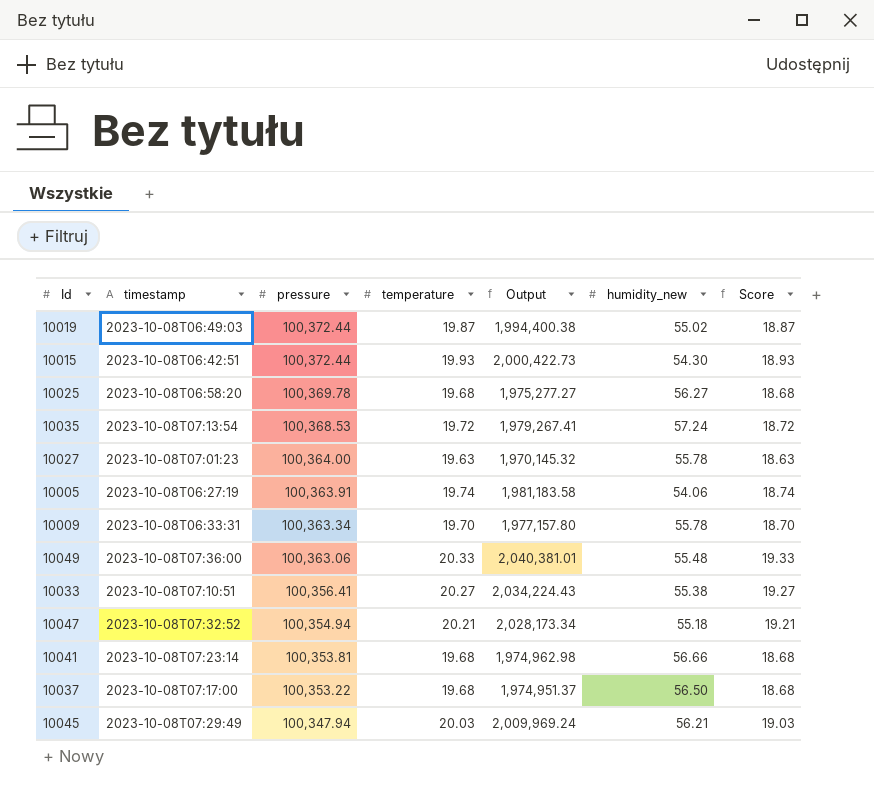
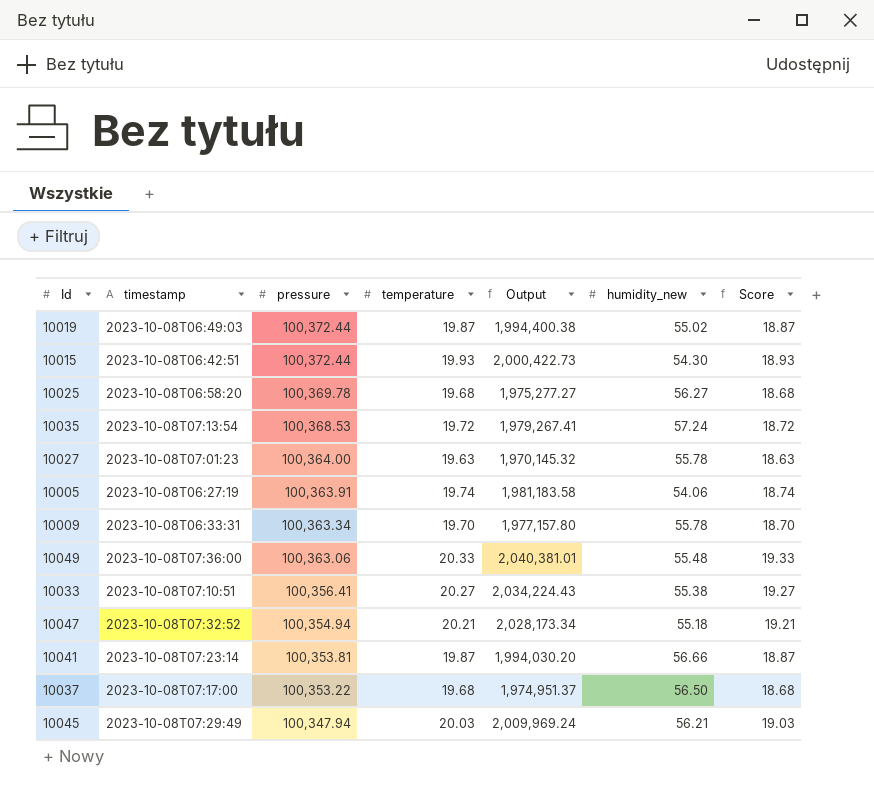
10041 | temperature: 19.68 -> 19.87
10041 | Output: 1,974,962.98 -> 1,994,030.20
10041 | Score: 18.68 -> 18.87

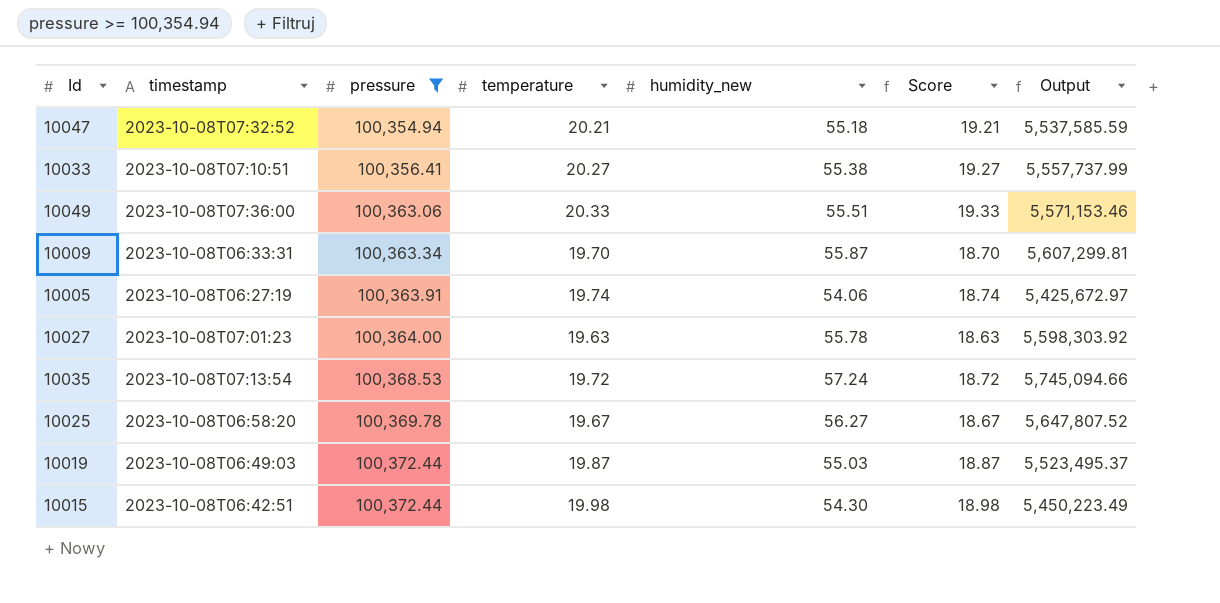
filter: none -> pressure >= 100,354.94
row order: pressure descending -> pressure ascending
column Output | formula: [pressure] * [temperature] -> [pressure] * [humidity_new]
column Output | position: 5 -> 7
10049 | humidity_new: 55.48 -> 55.51
10009 | humidity_new: 55.78 -> 55.87
10025 | temperature: 19.68 -> 19.67
10025 | Score: 18.68 -> 18.67
10019 | humidity_new: 55.02 -> 55.03
10015 | temperature: 19.93 -> 19.98
10015 | Score: 18.93 -> 18.98

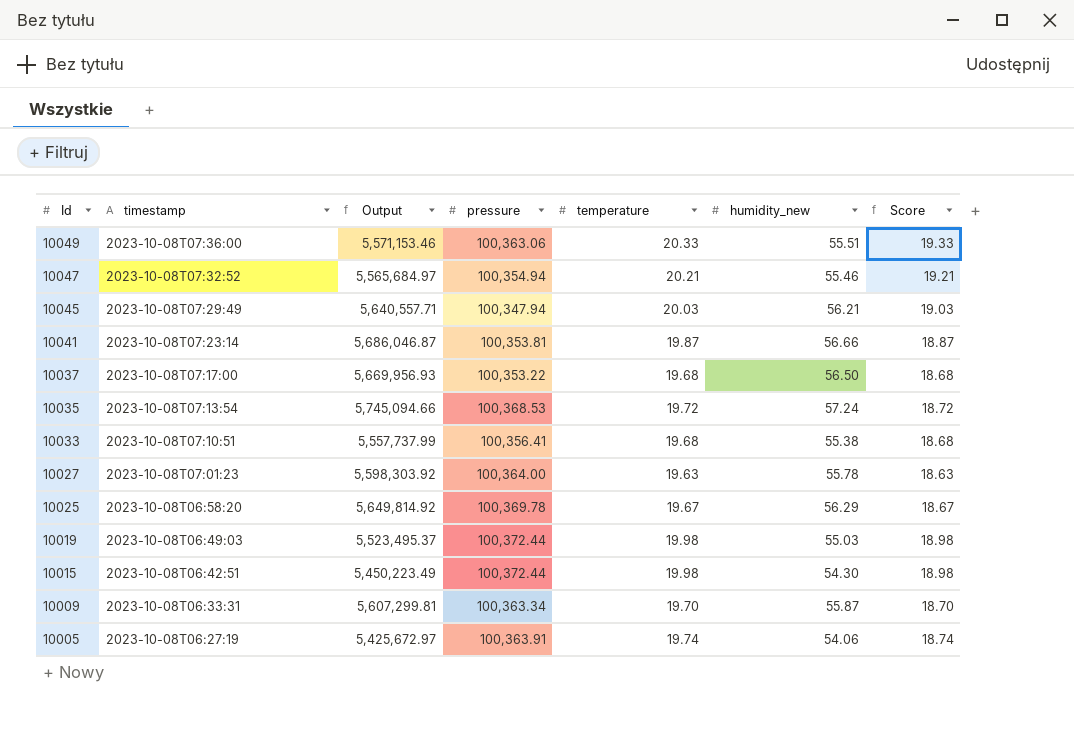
filter: pressure >= 100,354.94 -> none
row order: pressure ascending -> Id descending
column Output | position: 7 -> 3
10047 | Output: 5,537,585.59 -> 5,565,684.97
10047 | humidity_new: 55.18 -> 55.46
10033 | temperature: 20.27 -> 19.68
10033 | Score: 19.27 -> 18.68
10025 | Output: 5,647,807.52 -> 5,649,814.92
10025 | humidity_new: 56.27 -> 56.29
10019 | temperature: 19.87 -> 19.98
10019 | Score: 18.87 -> 18.98

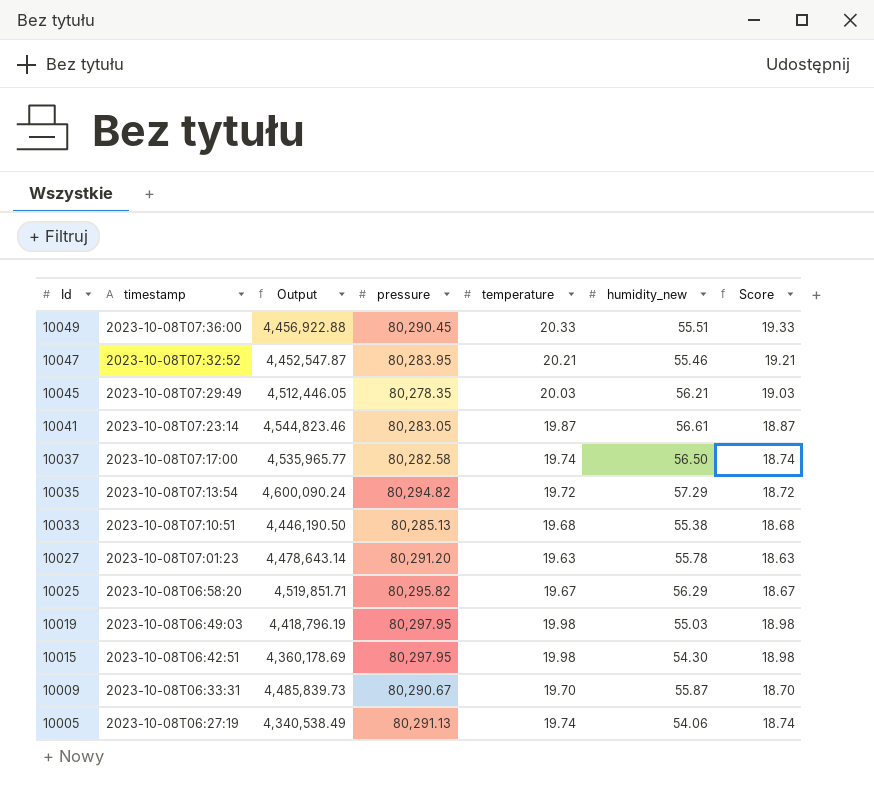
10049 | Output: 5,571,153.46 -> 4,456,922.88
10049 | pressure: 100,363.06 -> 80,290.45
10047 | Output: 5,565,684.97 -> 4,452,547.87
10047 | pressure: 100,354.94 -> 80,283.95
10045 | Output: 5,640,557.71 -> 4,512,446.05
10045 | pressure: 100,347.94 -> 80,278.35
10041 | Output: 5,686,046.87 -> 4,544,823.46
10041 | pressure: 100,353.81 -> 80,283.05
10041 | humidity_new: 56.66 -> 56.61
10037 | Output: 5,669,956.93 -> 4,535,965.77
10037 | pressure: 100,353.22 -> 80,282.58
10037 | temperature: 19.68 -> 19.74
10037 | Score: 18.68 -> 18.74
10035 | Output: 5,745,094.66 -> 4,600,090.24
10035 | pressure: 100,368.53 -> 80,294.82
10035 | humidity_new: 57.24 -> 57.29
10033 | Output: 5,557,737.99 -> 4,446,190.50
10033 | pressure: 100,356.41 -> 80,285.13
10027 | Output: 5,598,303.92 -> 4,478,643.14
10027 | pressure: 100,364.00 -> 80,291.20
10025 | Output: 5,649,814.92 -> 4,519,851.71
10025 | pressure: 100,369.78 -> 80,295.82
10019 | Output: 5,523,495.37 -> 4,418,796.19
10019 | pressure: 100,372.44 -> 80,297.95
10015 | Output: 5,450,223.49 -> 4,360,178.69
10015 | pressure: 100,372.44 -> 80,297.95
10009 | Output: 5,607,299.81 -> 4,485,839.73
10009 | pressure: 100,363.34 -> 80,290.67
10005 | Output: 5,425,672.97 -> 4,340,538.49
10005 | pressure: 100,363.91 -> 80,291.13

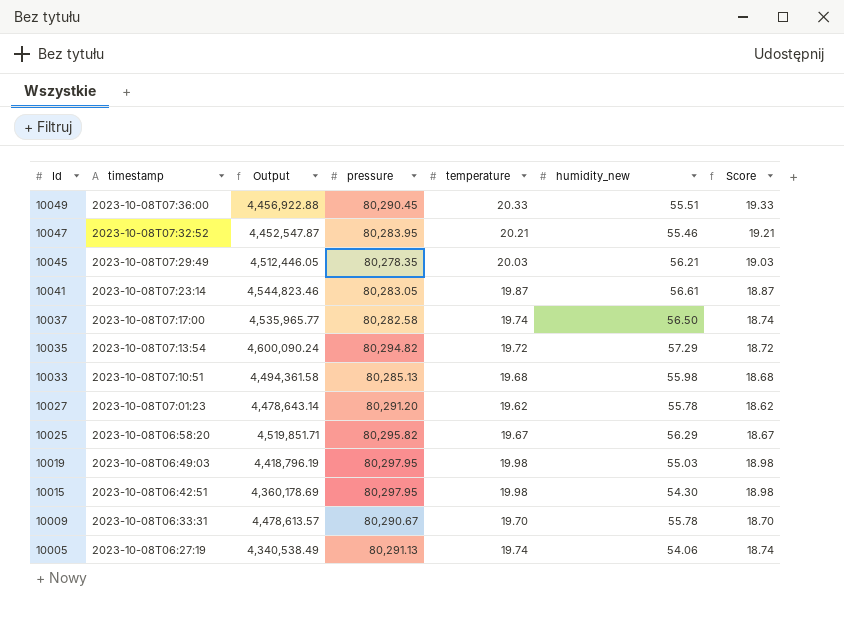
10033 | Output: 4,446,190.50 -> 4,494,361.58
10033 | humidity_new: 55.38 -> 55.98
10027 | temperature: 19.63 -> 19.62
10027 | Score: 18.63 -> 18.62
10009 | Output: 4,485,839.73 -> 4,478,613.57
10009 | humidity_new: 55.87 -> 55.78

